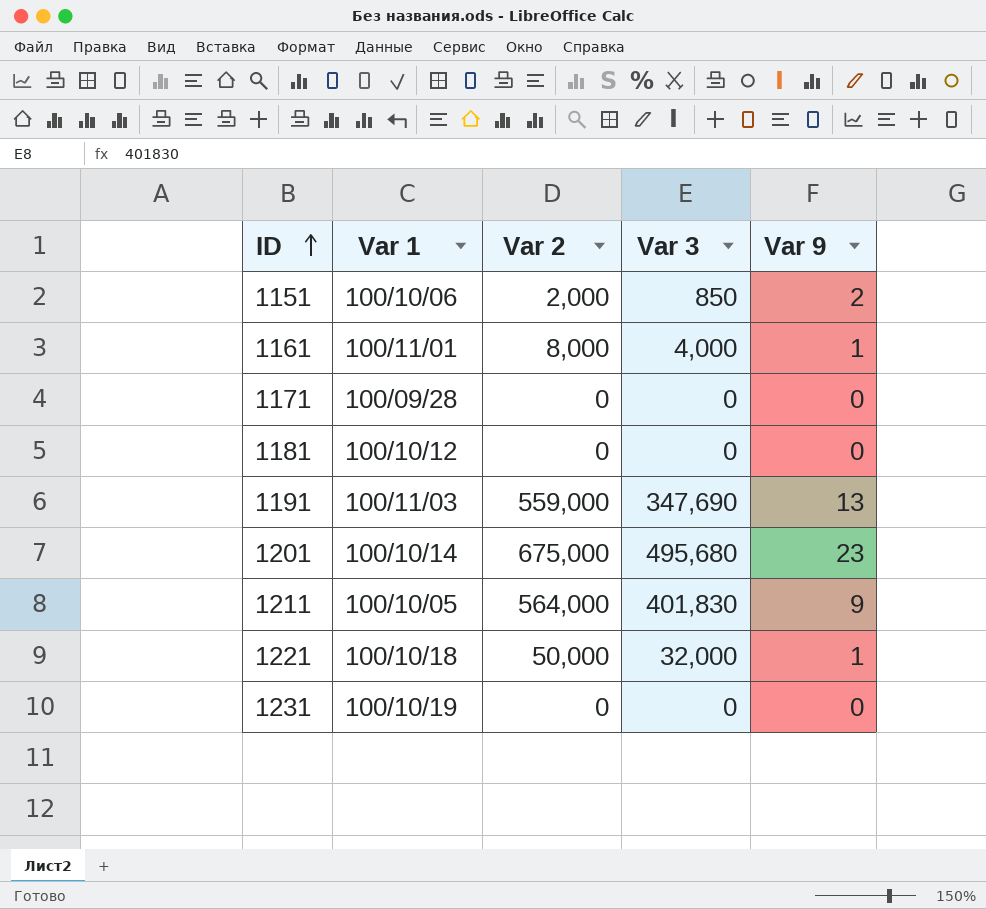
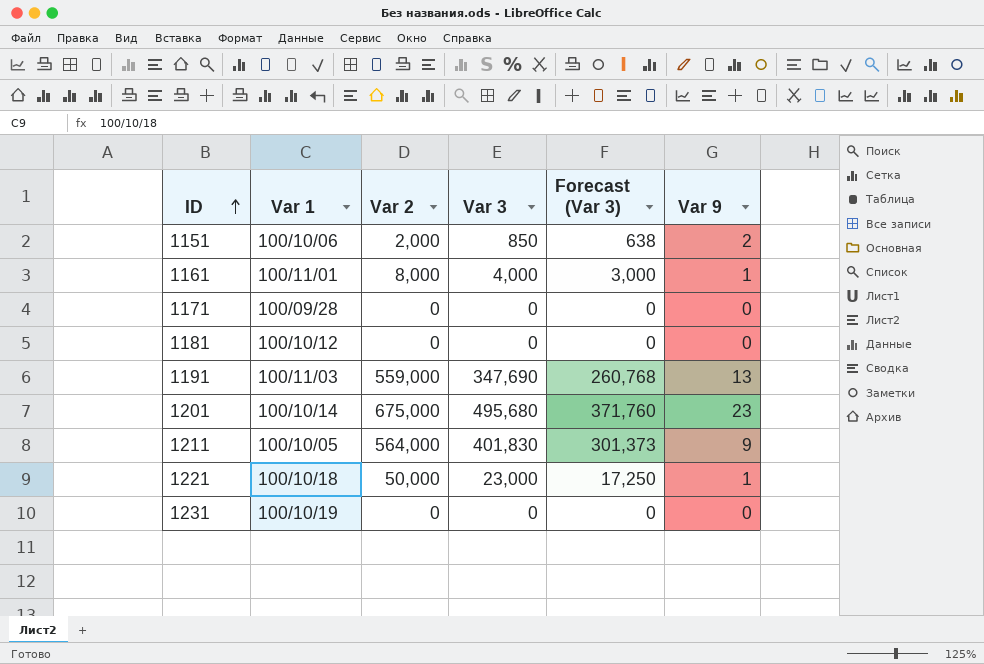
column Forecast (Var 3) | formula: none -> [Var 3] * 0.75
1221 | Var 3: 32,000 -> 23,000

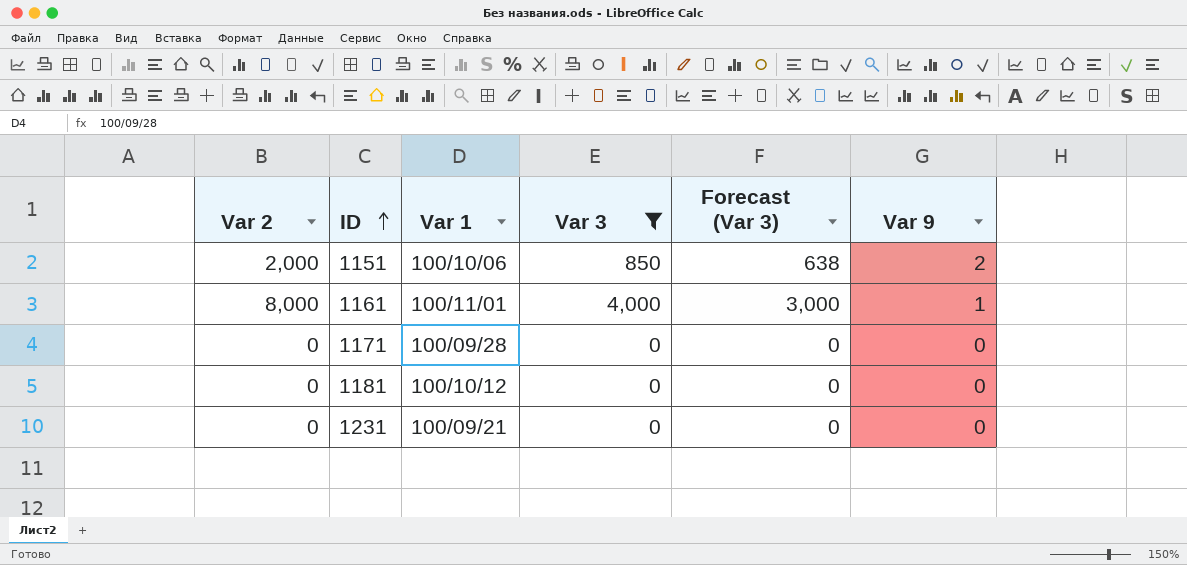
filter: none -> Var 3 <= 4,000
column Var 2 | position: 3 -> 1
1231 | Var 1: 100/10/19 -> 100/09/21

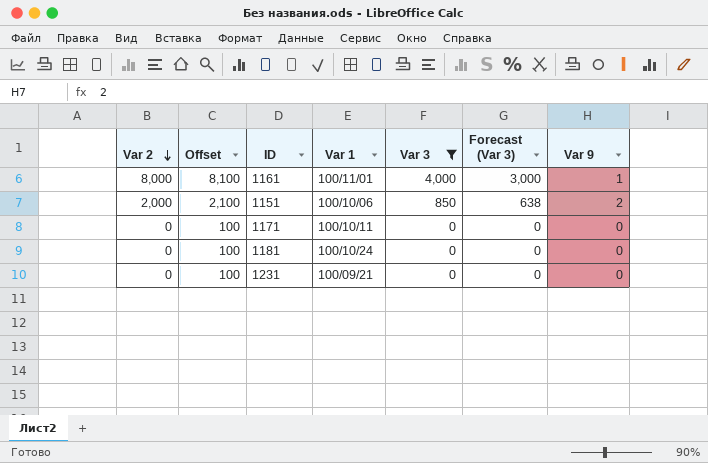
row order: ID ascending -> Var 2 descending
column Offset | formula: none -> [Var 2] + 100
1171 | Var 1: 100/09/28 -> 100/10/11
1181 | Var 1: 100/10/12 -> 100/10/24

